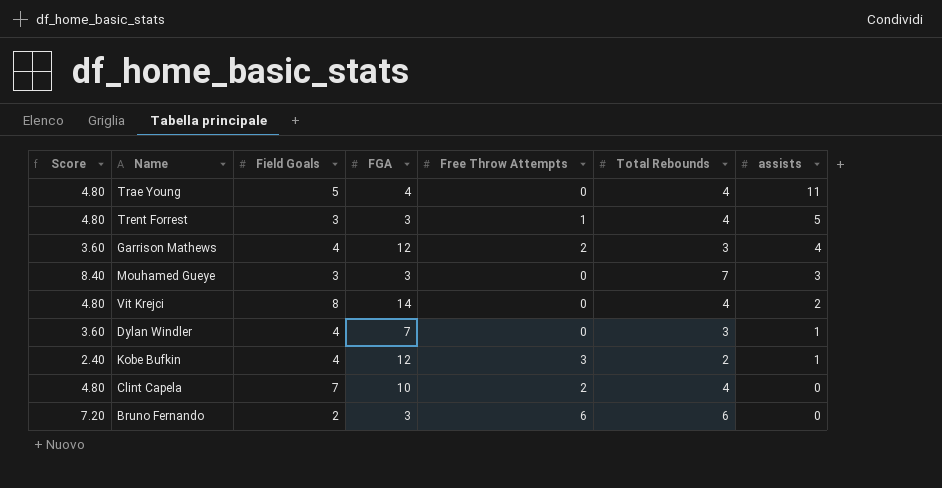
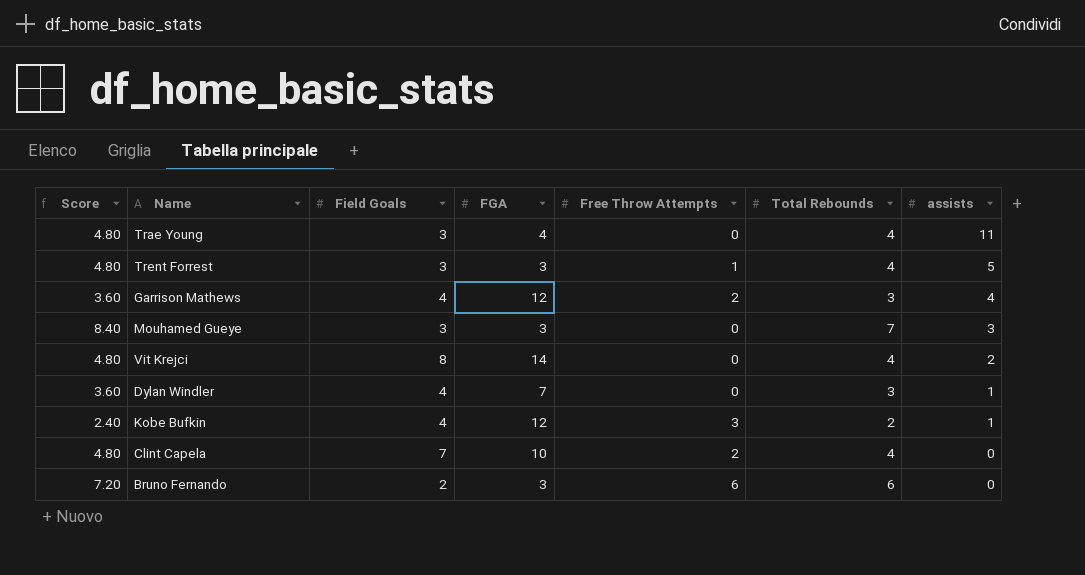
Trae Young | Field Goals: 5 -> 3

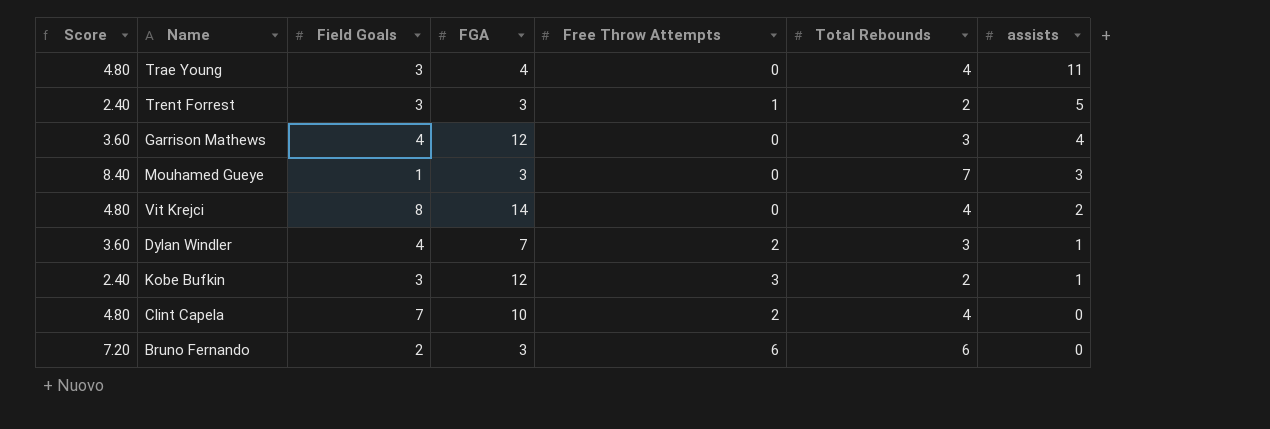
Trent Forrest | Score: 4.80 -> 2.40
Trent Forrest | Total Rebounds: 4 -> 2
Garrison Mathews | Free Throw Attempts: 2 -> 0
Mouhamed Gueye | Field Goals: 3 -> 1
Dylan Windler | Free Throw Attempts: 0 -> 2
Kobe Bufkin | Field Goals: 4 -> 3

